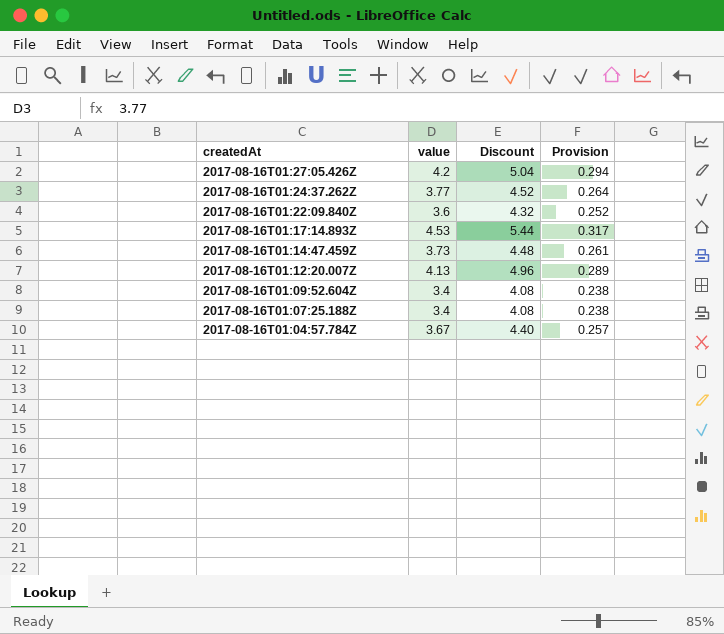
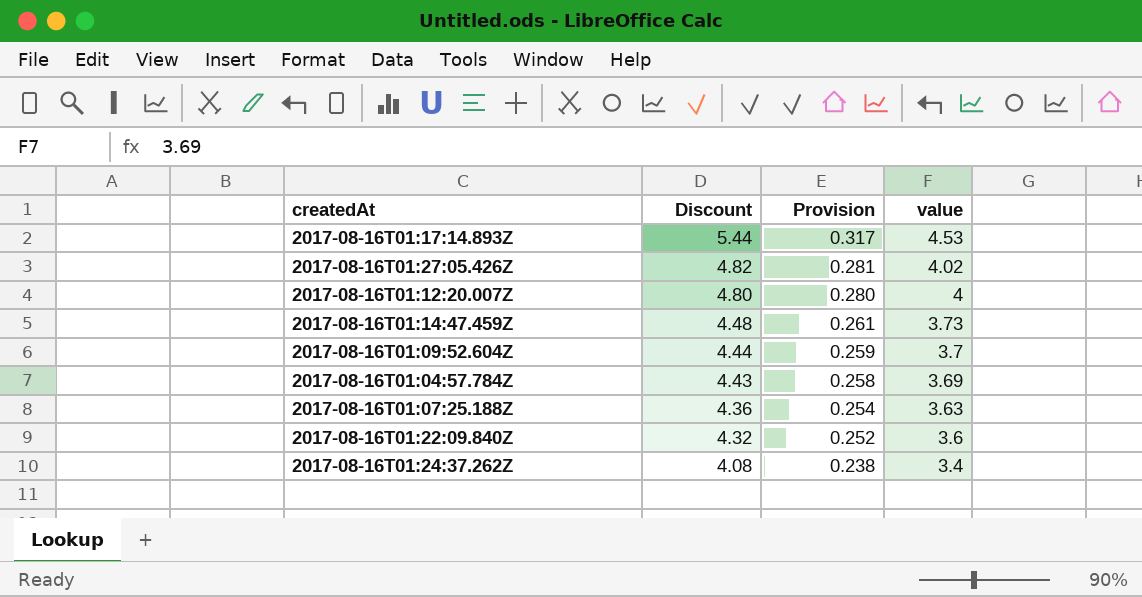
row order: createdAt descending -> Discount descending
column value | position: 2 -> 4
2017-08-16T01:27:05.426Z | Discount: 5.04 -> 4.82
2017-08-16T01:27:05.426Z | Provision: 0.294 -> 0.281
2017-08-16T01:27:05.426Z | value: 4.2 -> 4.02
2017-08-16T01:12:20.007Z | Discount: 4.96 -> 4.80
2017-08-16T01:12:20.007Z | Provision: 0.289 -> 0.280
2017-08-16T01:12:20.007Z | value: 4.13 -> 4
2017-08-16T01:09:52.604Z | Discount: 4.08 -> 4.44
2017-08-16T01:09:52.604Z | Provision: 0.238 -> 0.259
2017-08-16T01:09:52.604Z | value: 3.4 -> 3.7
2017-08-16T01:04:57.784Z | Discount: 4.40 -> 4.43
2017-08-16T01:04:57.784Z | Provision: 0.257 -> 0.258
2017-08-16T01:04:57.784Z | value: 3.67 -> 3.69
2017-08-16T01:07:25.188Z | Discount: 4.08 -> 4.36
2017-08-16T01:07:25.188Z | Provision: 0.238 -> 0.254
2017-08-16T01:07:25.188Z | value: 3.4 -> 3.63
2017-08-16T01:24:37.262Z | Discount: 4.52 -> 4.08
2017-08-16T01:24:37.262Z | Provision: 0.264 -> 0.238
2017-08-16T01:24:37.262Z | value: 3.77 -> 3.4

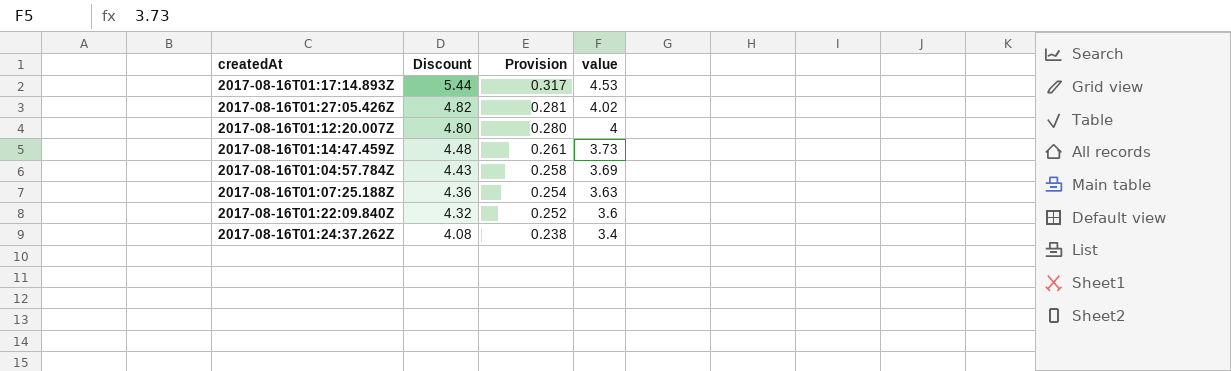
row 2017-08-16T01:09:52.604Z: 4.44 | 0.259 | 3.7 -> none

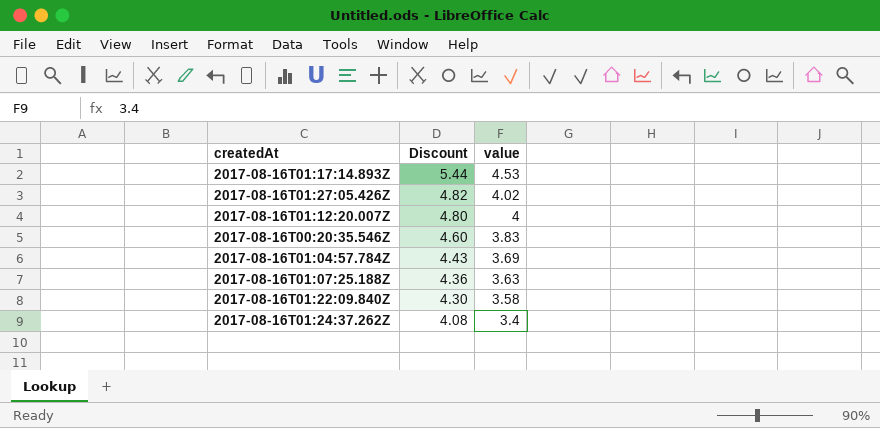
column Provision | formula: [value] * 0.07 -> none
row 2017-08-16T01:14:47.459Z: 4.48 | 0.261 | 3.73 -> none
row 2017-08-16T00:20:35.546Z: none -> 4.60 | 3.83
2017-08-16T01:22:09.840Z | Discount: 4.32 -> 4.30
2017-08-16T01:22:09.840Z | value: 3.6 -> 3.58

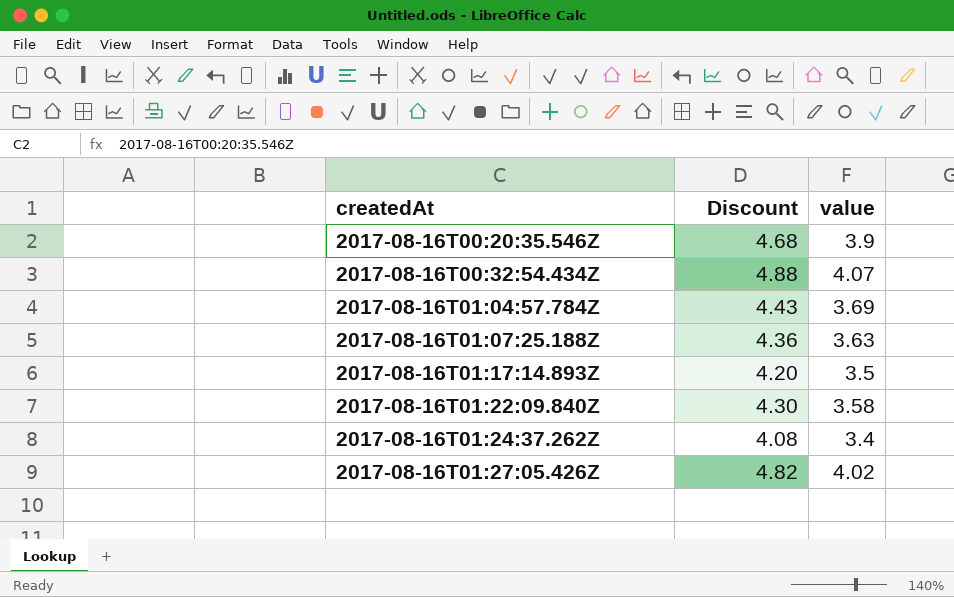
row order: Discount descending -> createdAt ascending
row 2017-08-16T01:12:20.007Z: 4.80 | 4 -> none
2017-08-16T00:20:35.546Z | Discount: 4.60 -> 4.68
2017-08-16T00:20:35.546Z | value: 3.83 -> 3.9
row 2017-08-16T00:32:54.434Z: none -> 4.88 | 4.07
2017-08-16T01:17:14.893Z | Discount: 5.44 -> 4.20
2017-08-16T01:17:14.893Z | value: 4.53 -> 3.5

